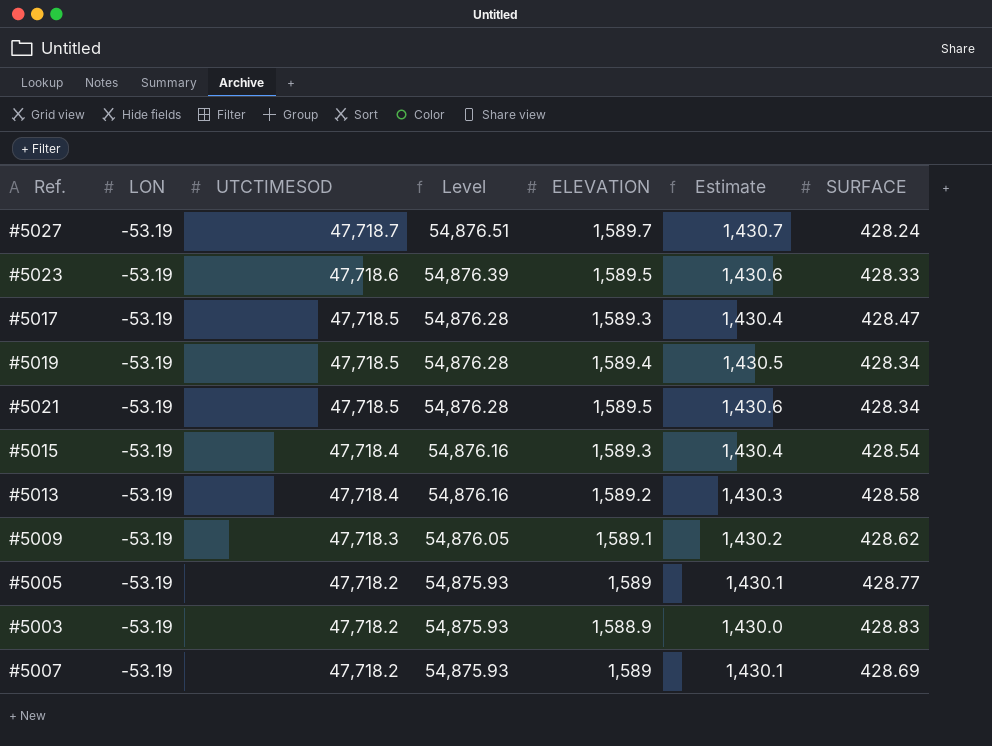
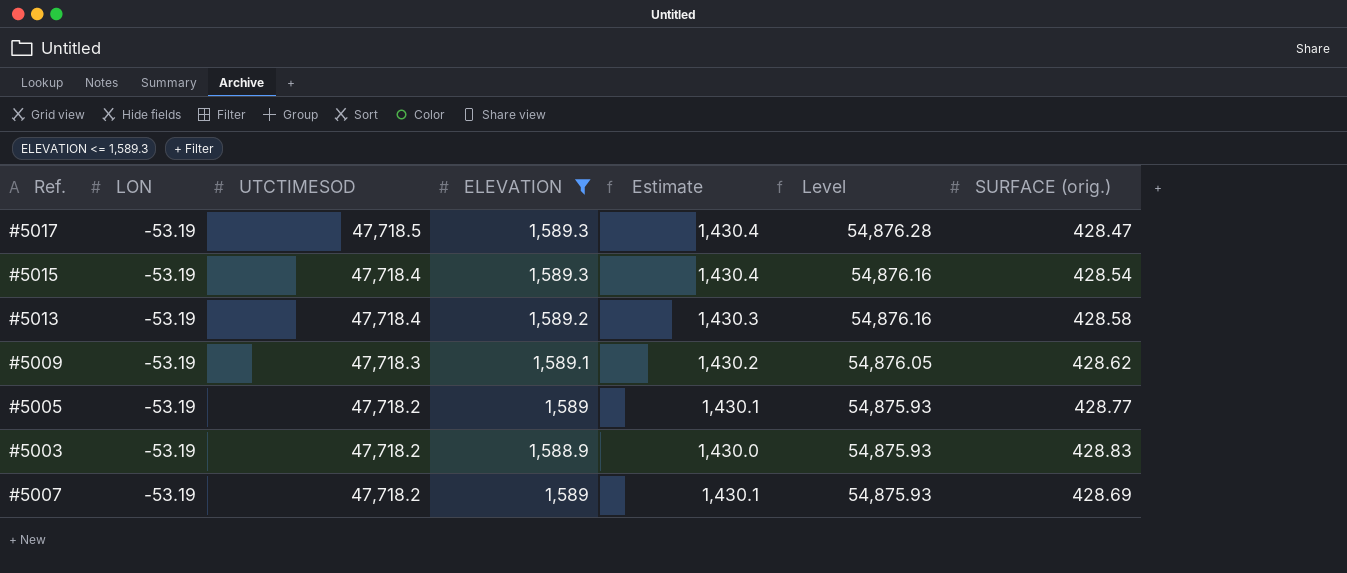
filter: none -> ELEVATION <= 1,589.3
column Level | position: 4 -> 6
column name: SURFACE -> SURFACE (orig.)

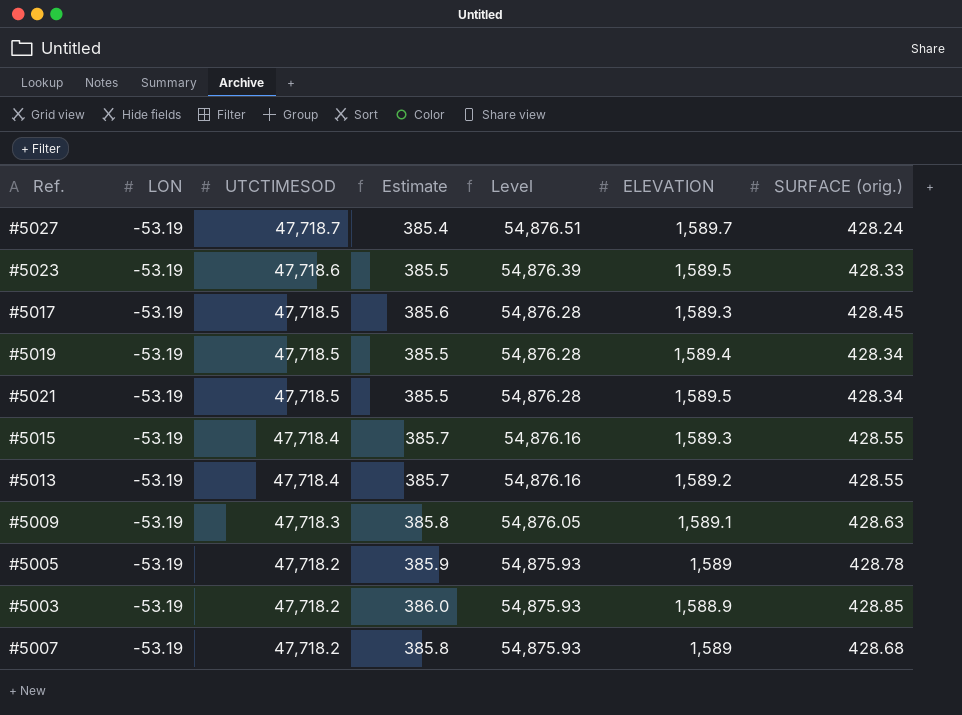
filter: ELEVATION <= 1,589.3 -> none
column Estimate | formula: [ELEVATION] * 0.9 -> [SURFACE (orig.)] * 0.9
column ELEVATION | position: 4 -> 6
#5017 | SURFACE (orig.): 428.47 -> 428.45
#5015 | SURFACE (orig.): 428.54 -> 428.55
#5013 | SURFACE (orig.): 428.58 -> 428.55
#5009 | SURFACE (orig.): 428.62 -> 428.63
#5005 | SURFACE (orig.): 428.77 -> 428.78
#5003 | SURFACE (orig.): 428.83 -> 428.85
#5007 | SURFACE (orig.): 428.69 -> 428.68

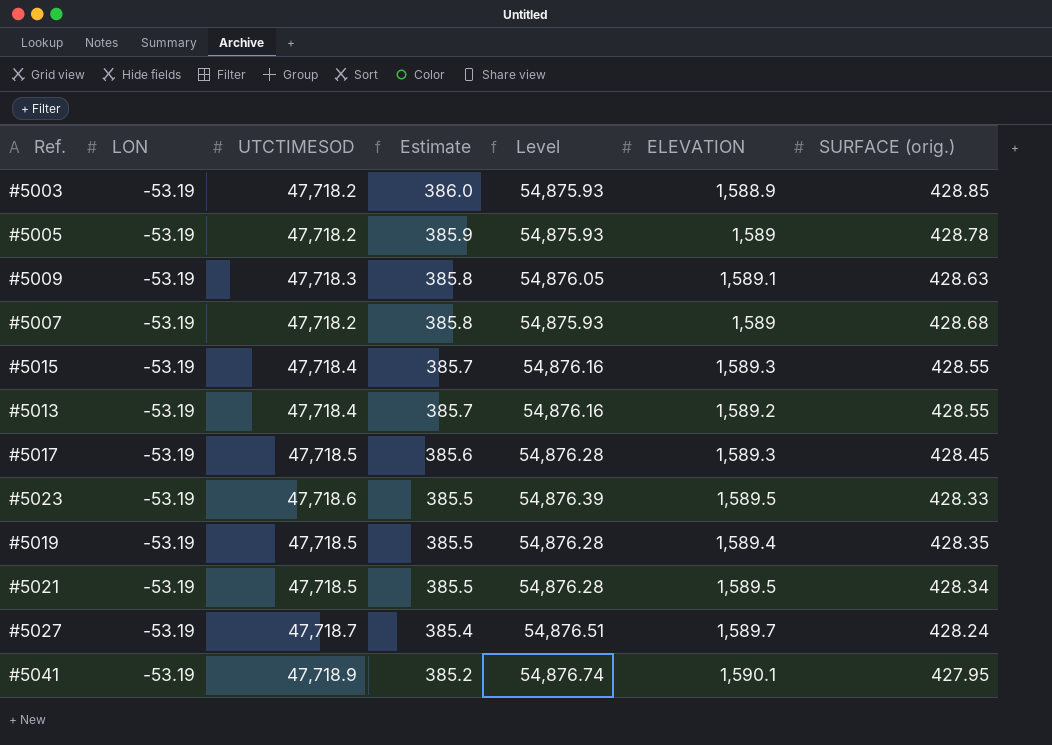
row order: UTCTIMESOD descending -> Estimate descending
#5019 | SURFACE (orig.): 428.34 -> 428.35
row #5041: none -> -53.19 | 47,718.9 | 385.2 | 54,876.74 | 1,590.1 | 427.95

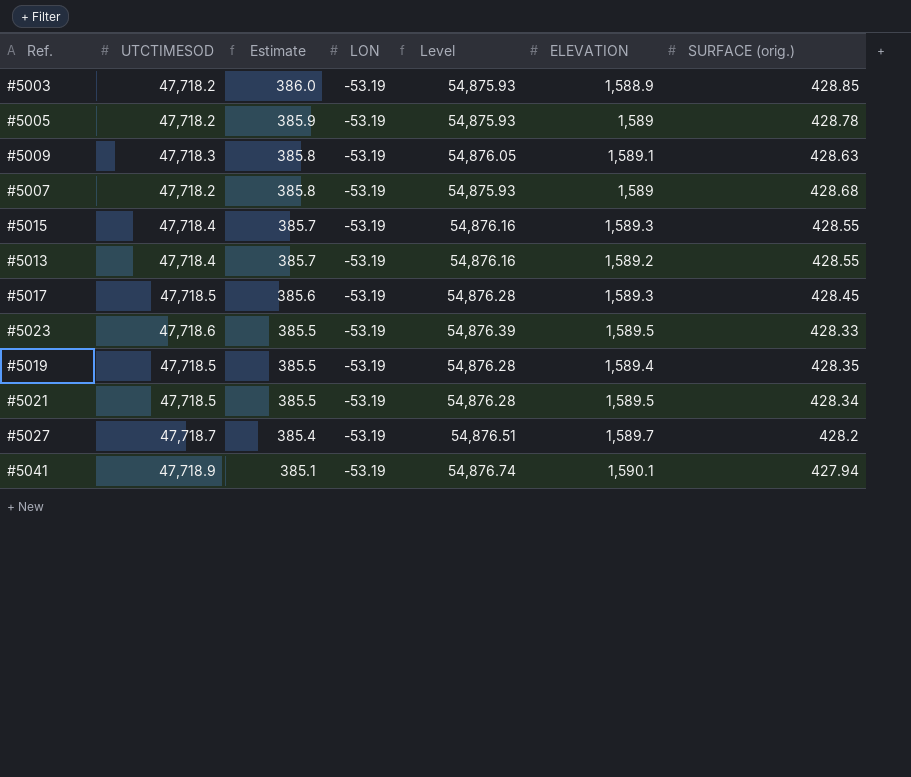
column LON | position: 2 -> 4
#5027 | SURFACE (orig.): 428.24 -> 428.2
#5041 | Estimate: 385.2 -> 385.1
#5041 | SURFACE (orig.): 427.95 -> 427.94

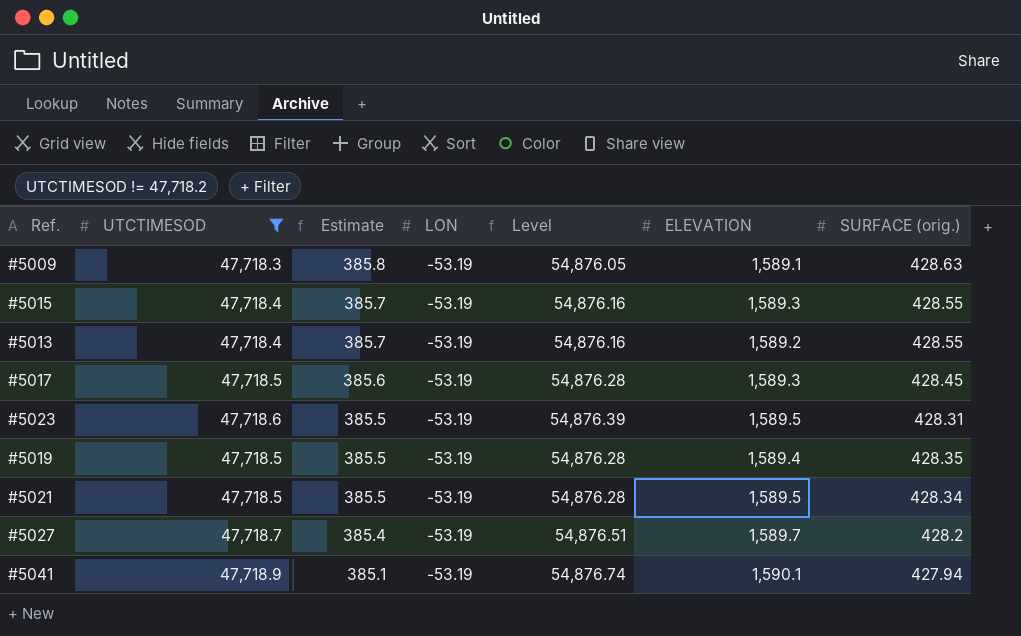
filter: none -> UTCTIMESOD != 47,718.2
#5023 | SURFACE (orig.): 428.33 -> 428.31

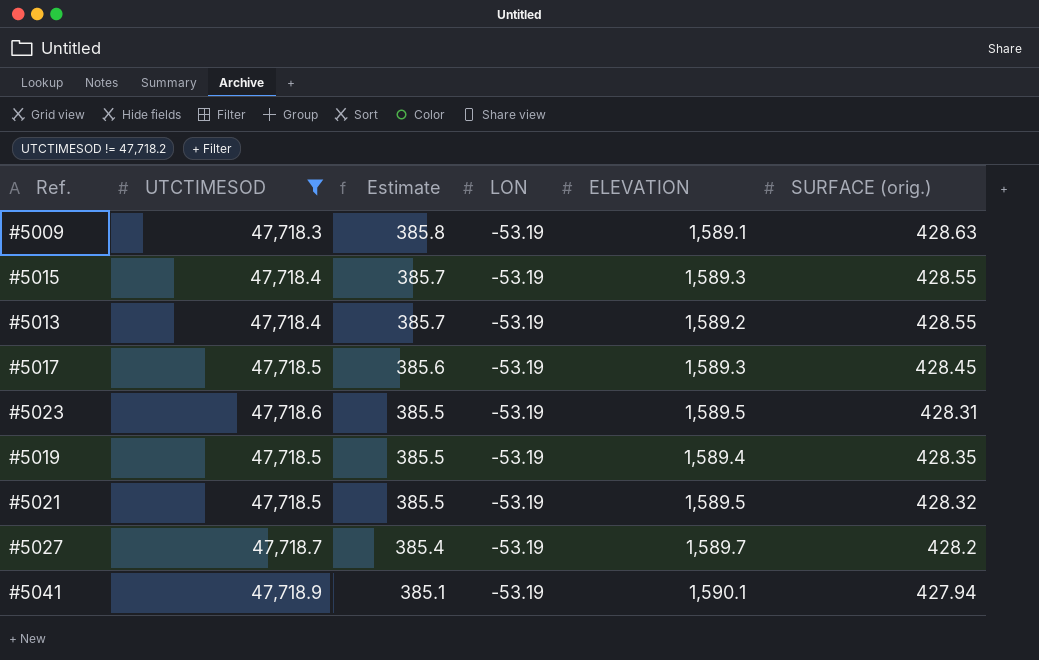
column Level | formula: [UTCTIMESOD] * 1.15 -> none
#5021 | SURFACE (orig.): 428.34 -> 428.32

